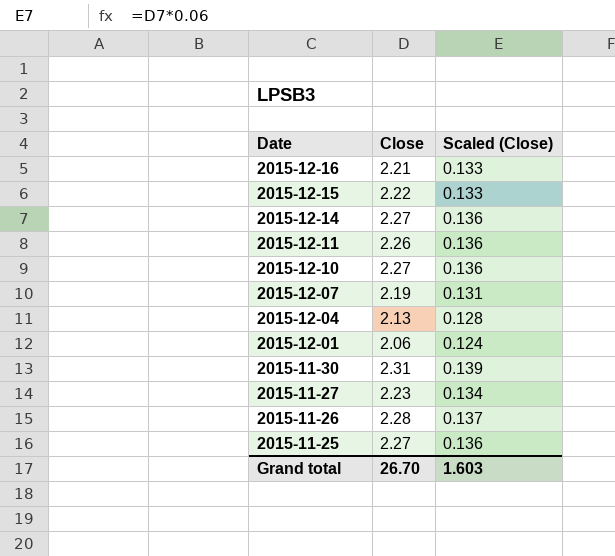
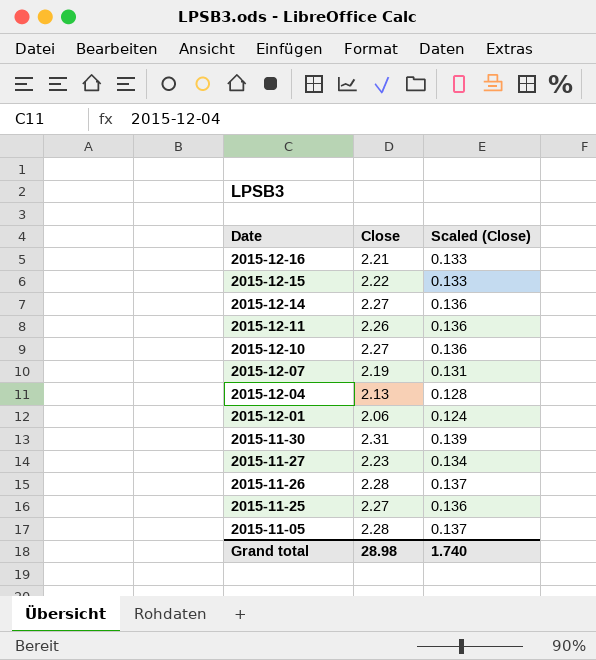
row 2015-11-05: none -> 2.28 | 0.137
Grand total | Close: 26.70 -> 28.98
Grand total | Scaled (Close): 1.603 -> 1.740

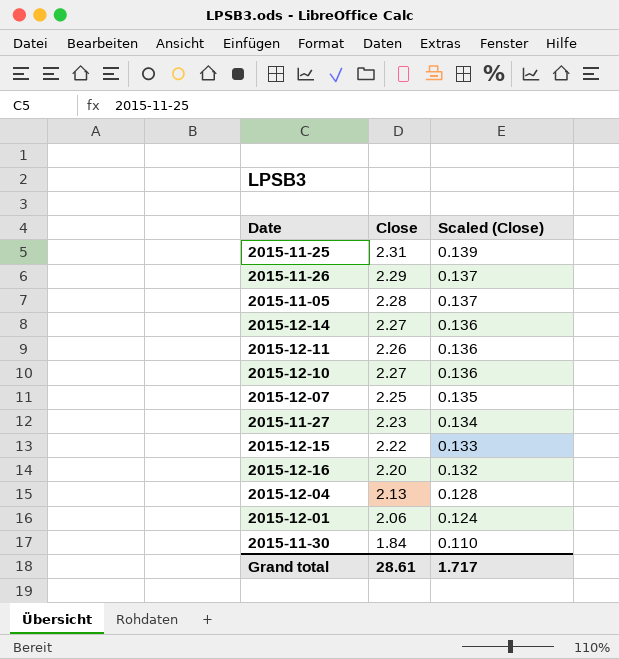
row order: Date descending -> Scaled (Close) descending
2015-11-25 | Close: 2.27 -> 2.31
2015-11-25 | Scaled (Close): 0.136 -> 0.139
2015-11-26 | Close: 2.28 -> 2.29
2015-12-07 | Close: 2.19 -> 2.25
2015-12-07 | Scaled (Close): 0.131 -> 0.135
2015-12-16 | Close: 2.21 -> 2.20
2015-12-16 | Scaled (Close): 0.133 -> 0.132
2015-11-30 | Close: 2.31 -> 1.84
2015-11-30 | Scaled (Close): 0.139 -> 0.110
Grand total | Close: 28.98 -> 28.61
Grand total | Scaled (Close): 1.740 -> 1.717

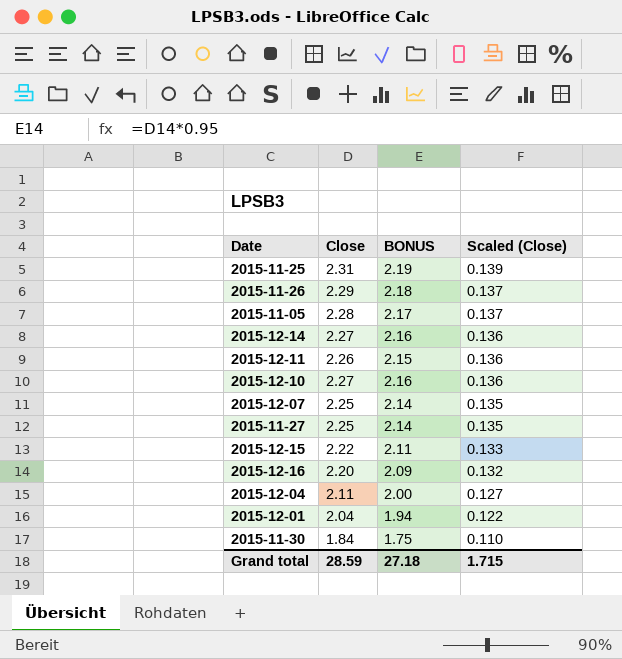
column BONUS | formula: none -> [Close] * 0.95
2015-11-27 | Close: 2.23 -> 2.25
2015-11-27 | Scaled (Close): 0.134 -> 0.135
2015-12-04 | Close: 2.13 -> 2.11
2015-12-04 | Scaled (Close): 0.128 -> 0.127
2015-12-01 | Close: 2.06 -> 2.04
2015-12-01 | Scaled (Close): 0.124 -> 0.122
Grand total | Close: 28.61 -> 28.59
Grand total | Scaled (Close): 1.717 -> 1.715

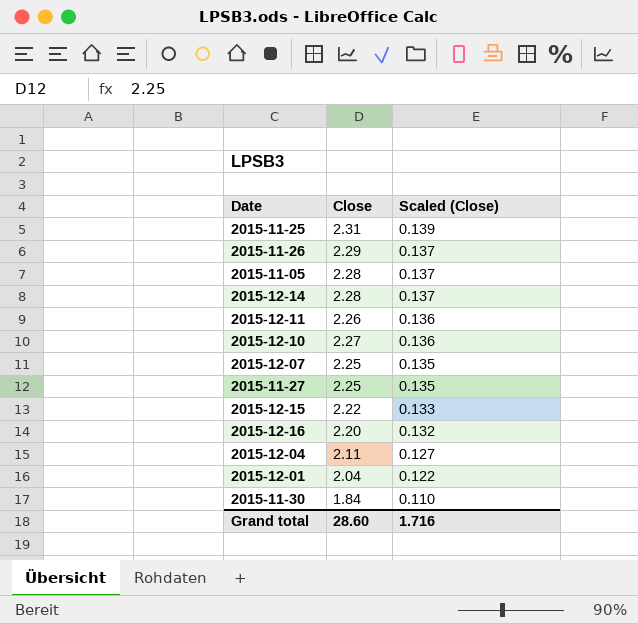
column BONUS | formula: [Close] * 0.95 -> none
2015-12-14 | Close: 2.27 -> 2.28
2015-12-14 | Scaled (Close): 0.136 -> 0.137
Grand total | Close: 28.59 -> 28.60
Grand total | Scaled (Close): 1.715 -> 1.716

